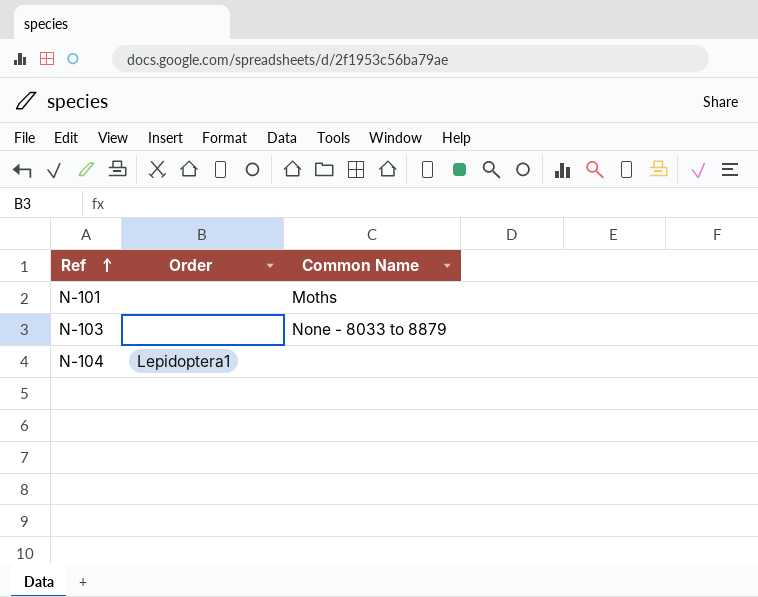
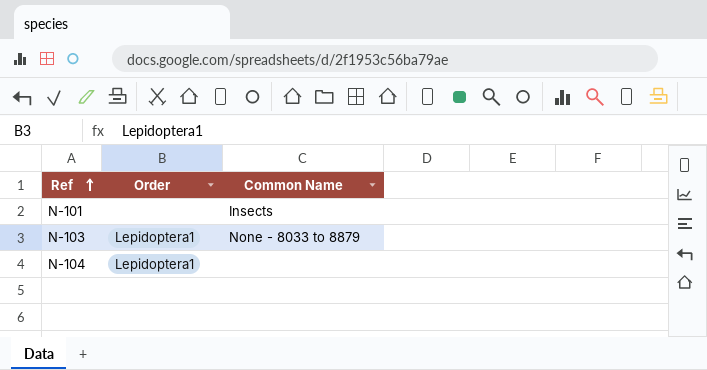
N-101 | Common Name: Moths -> Insects
N-103 | Order: none -> Lepidoptera1

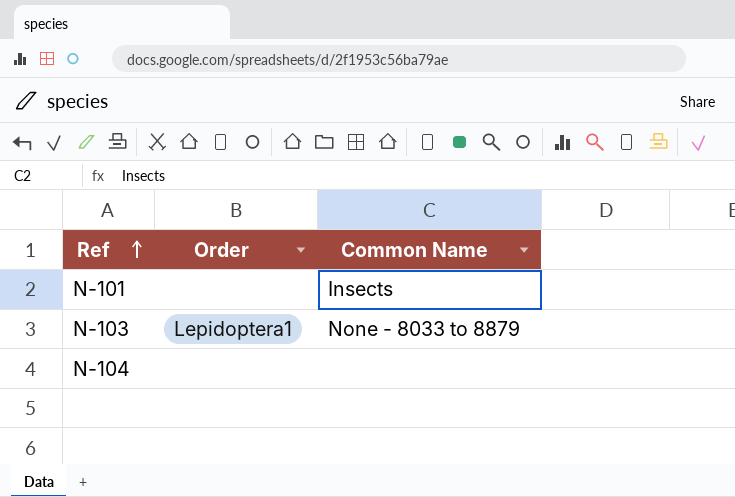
N-104 | Order: Lepidoptera1 -> none

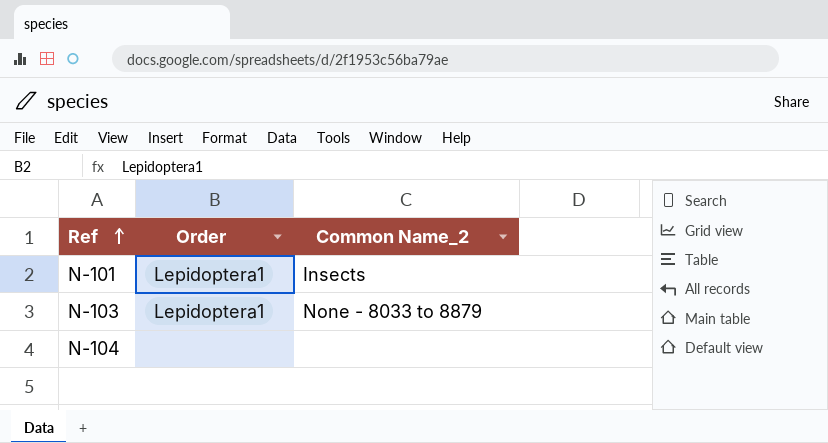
column name: Common Name -> Common Name_2
N-101 | Order: none -> Lepidoptera1

